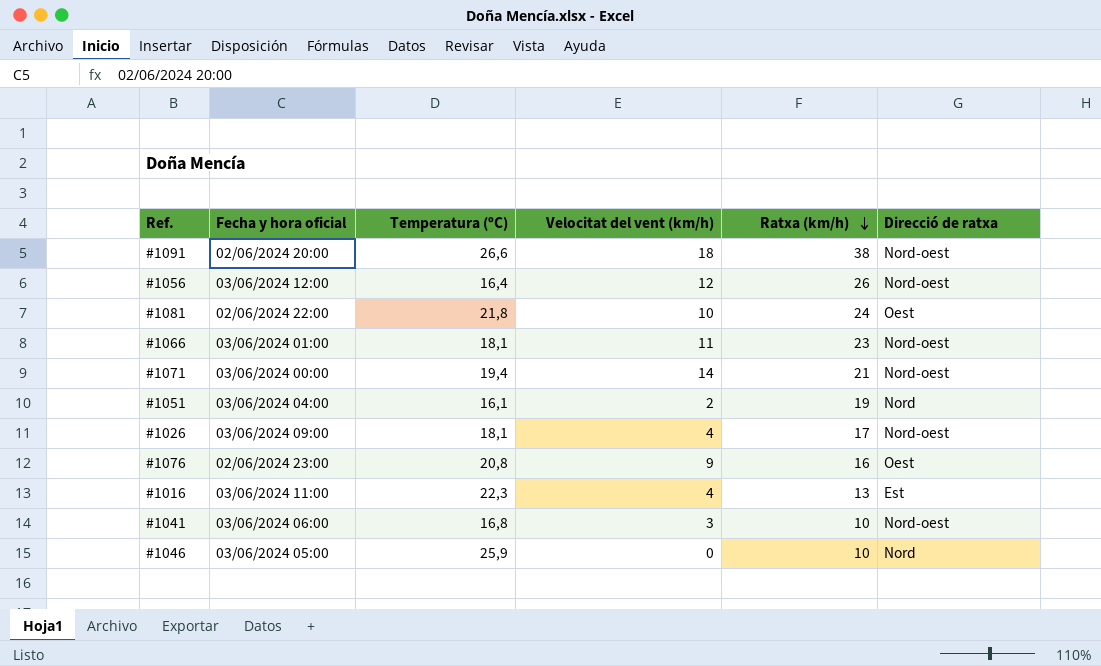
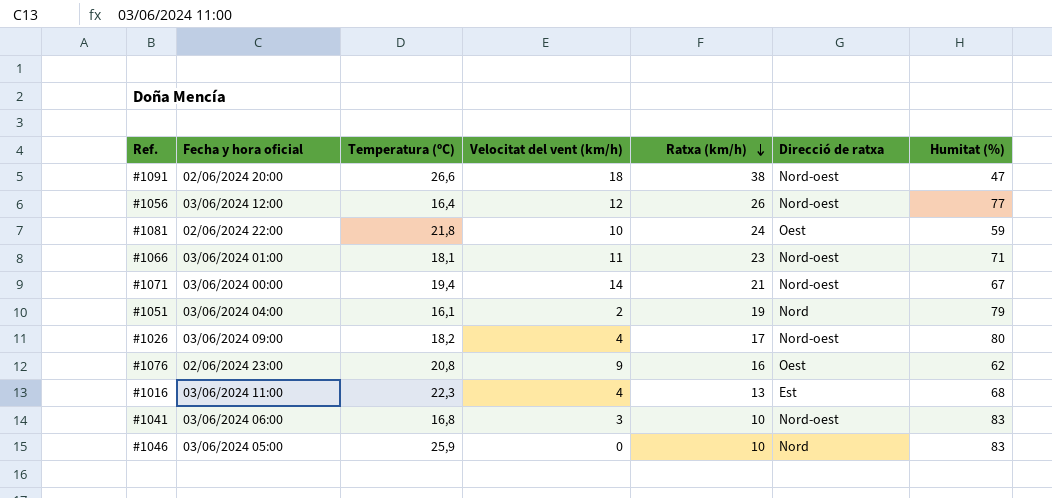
column Humitat (%) | position: none -> 7
#1026 | Temperatura (ºC): 18,1 -> 18,2

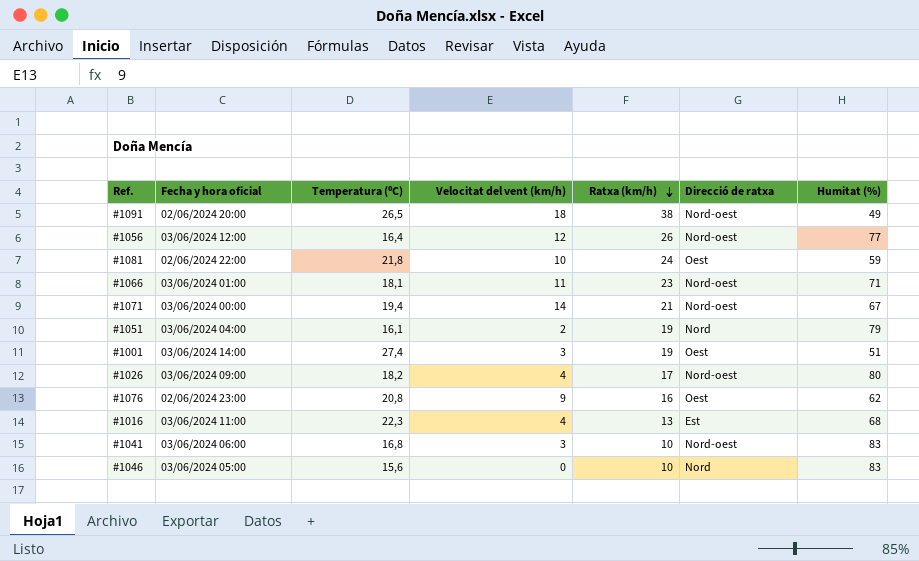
#1091 | Temperatura (ºC): 26,6 -> 26,5
#1091 | Humitat (%): 47 -> 49
row #1001: none -> 03/06/2024 14:00 | 27,4 | 3 | 19 | Oest | 51
#1046 | Temperatura (ºC): 25,9 -> 15,6

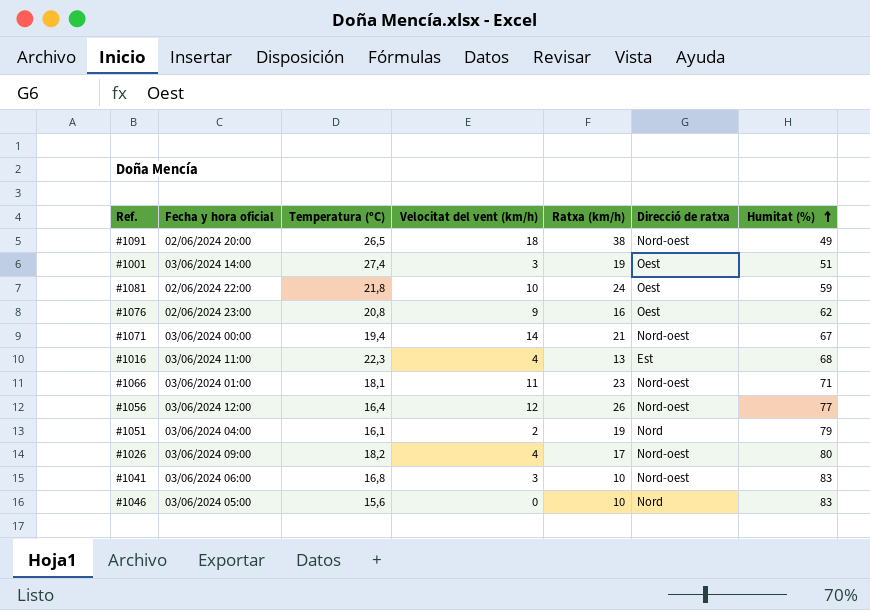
row order: Ratxa (km/h) descending -> Humitat (%) ascending

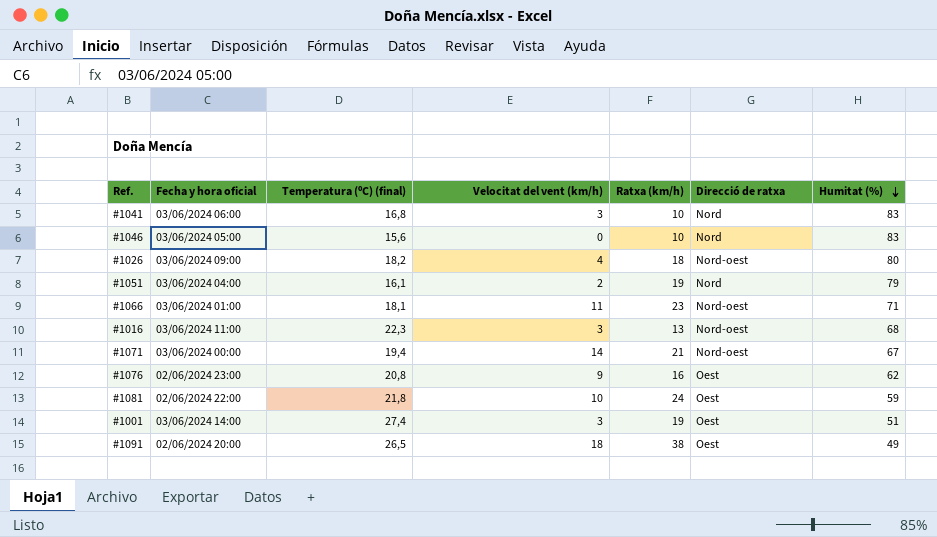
row order: Humitat (%) ascending -> Humitat (%) descending
column name: Temperatura (ºC) -> Temperatura (ºC) (final)
row #1056: 03/06/2024 12:00 | 16,4 | 12 | 26 | Nord-oest | 77 -> none
#1041 | Direcció de ratxa: Nord-oest -> Nord
#1026 | Ratxa (km/h): 17 -> 18
#1016 | Velocitat del vent (km/h): 4 -> 3
#1016 | Direcció de ratxa: Est -> Nord-oest
#1091 | Direcció de ratxa: Nord-oest -> Oest

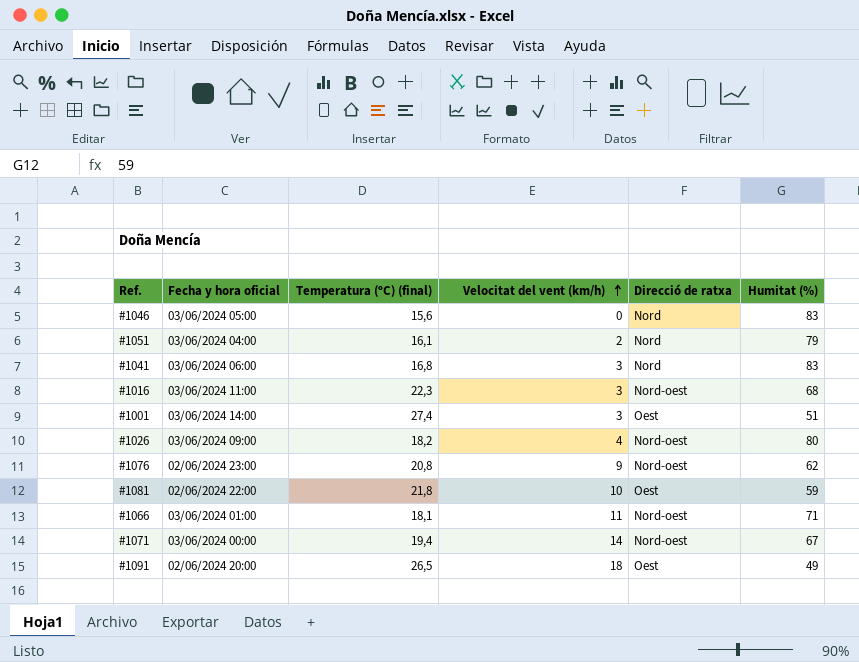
row order: Humitat (%) descending -> Velocitat del vent (km/h) ascending
column Ratxa (km/h) | position: 5 -> none
#1076 | Direcció de ratxa: Oest -> Nord-oest

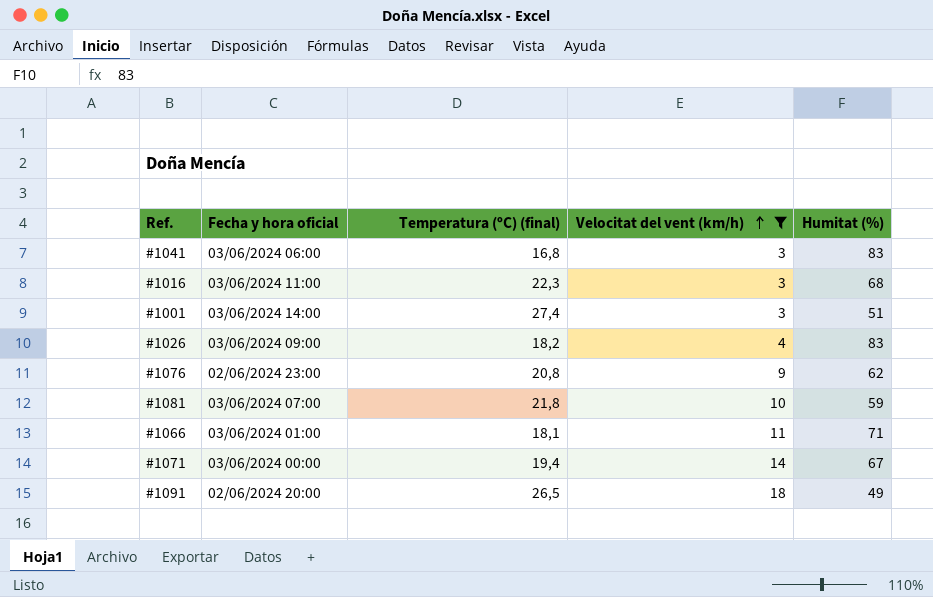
filter: none -> Velocitat del vent (km/h) >= 3
column Direcció de ratxa | position: 5 -> none
#1026 | Humitat (%): 80 -> 83
#1081 | Fecha y hora oficial: 02/06/2024 22:00 -> 03/06/2024 07:00

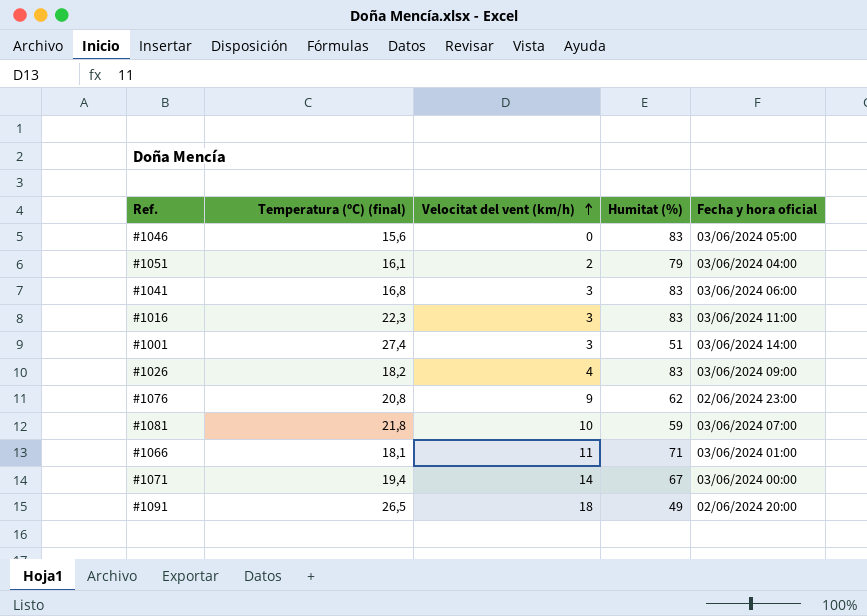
filter: Velocitat del vent (km/h) >= 3 -> none
column Fecha y hora oficial | position: 2 -> 5
#1016 | Humitat (%): 68 -> 83

